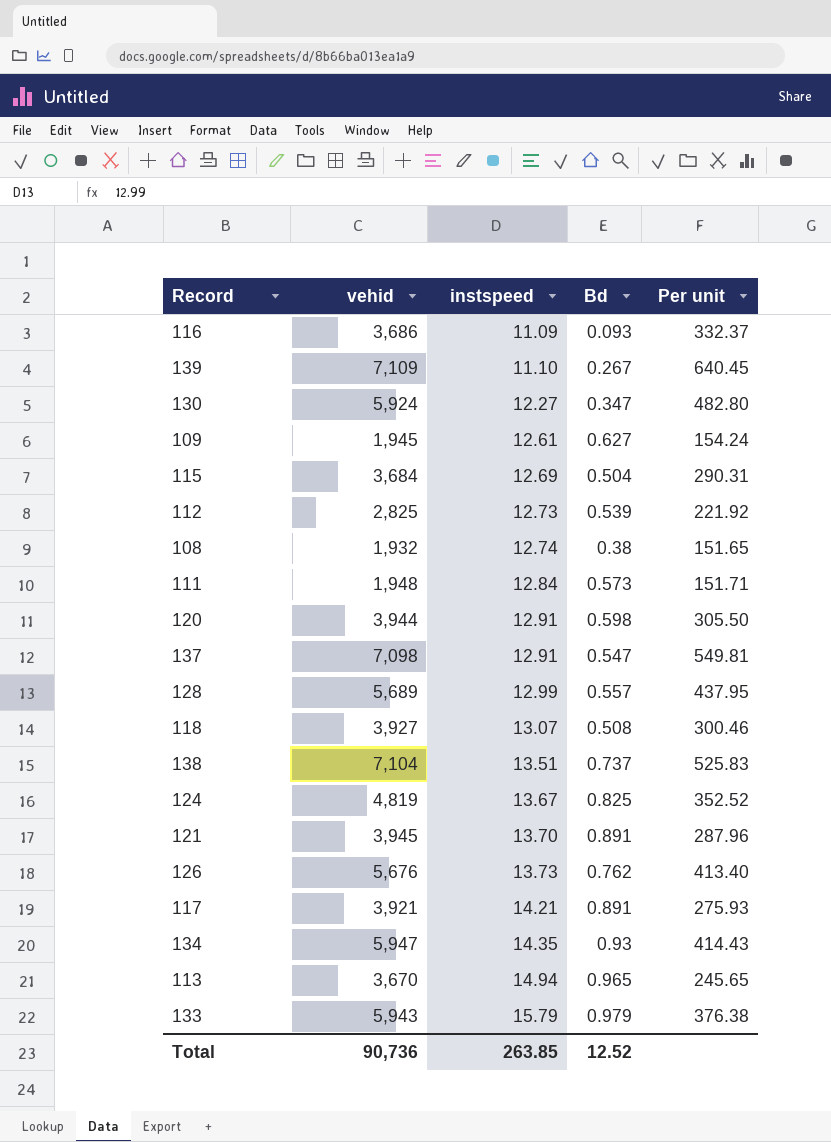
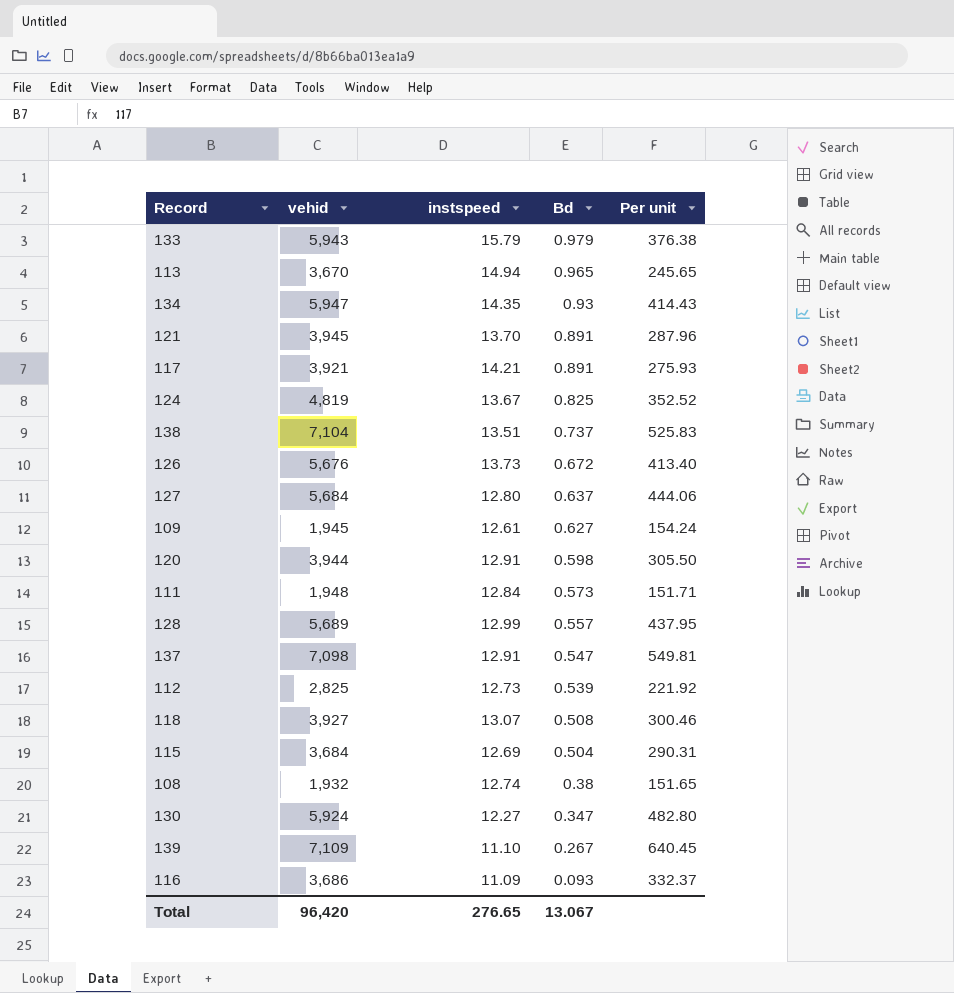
row order: instspeed ascending -> Bd descending
126 | Bd: 0.762 -> 0.672
row 127: none -> 5,684 | 12.80 | 0.637 | 444.06
Total | vehid: 90,736 -> 96,420
Total | instspeed: 263.85 -> 276.65
Total | Bd: 12.52 -> 13.067

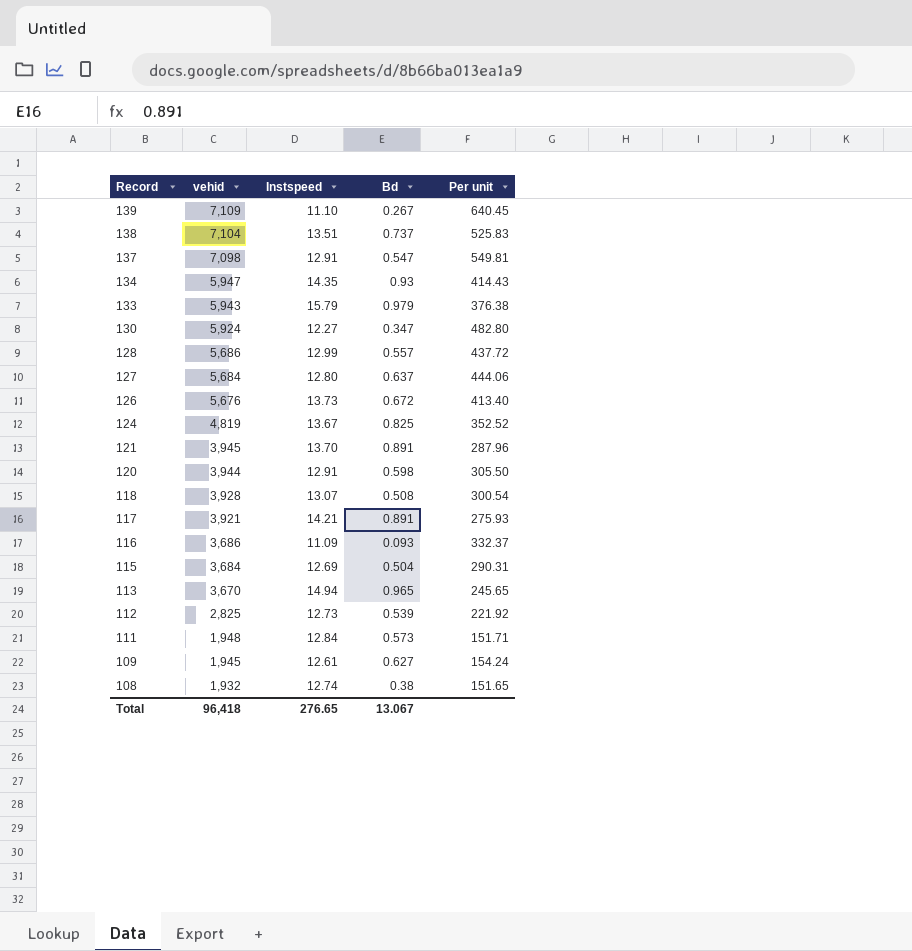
row order: Bd descending -> Record descending
column name: instspeed -> Instspeed
128 | vehid: 5,689 -> 5,686
128 | Per unit: 437.95 -> 437.72
118 | vehid: 3,927 -> 3,928
118 | Per unit: 300.46 -> 300.54
Total | vehid: 96,420 -> 96,418

